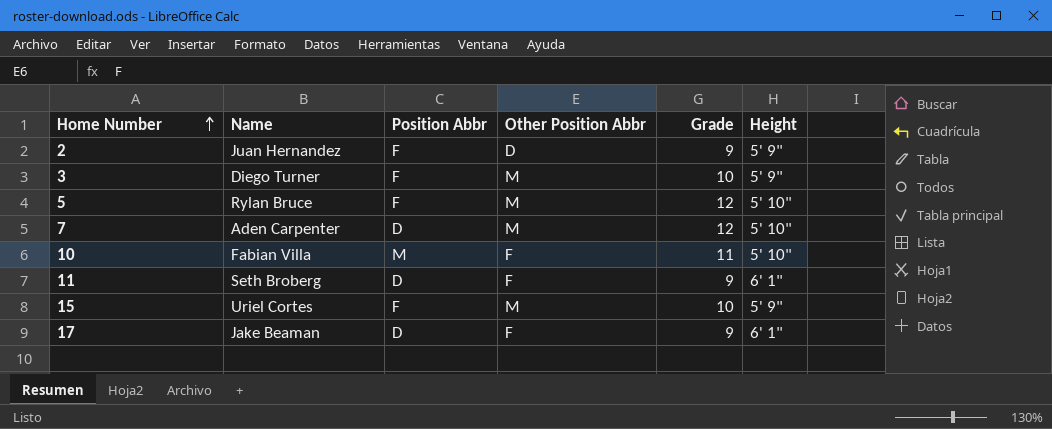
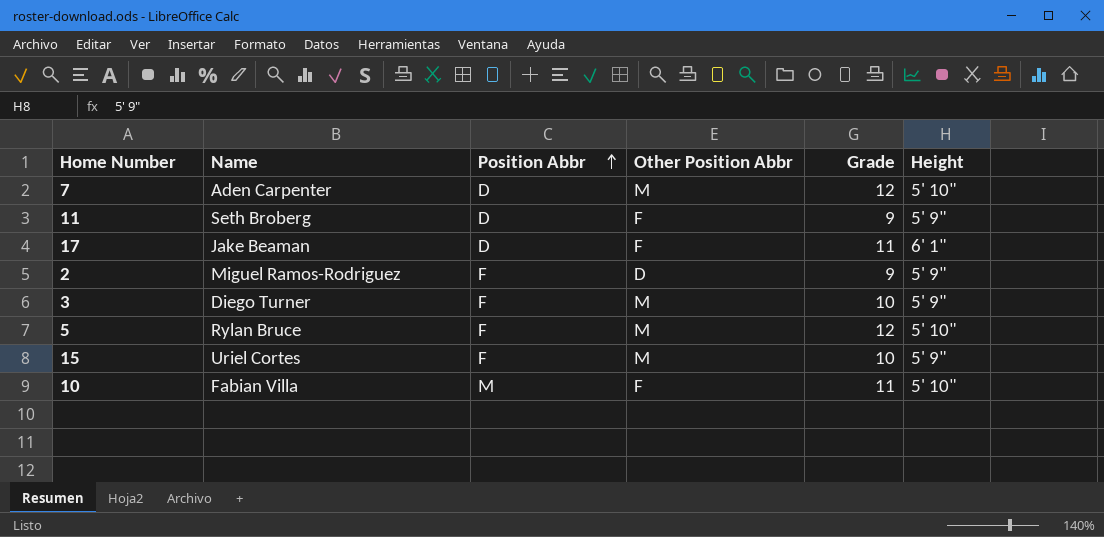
row order: Home Number ascending -> Position Abbr ascending
11 | Height: 6' 1" -> 5' 9"
17 | Grade: 9 -> 11
2 | Name: Juan Hernandez -> Miguel Ramos-Rodriguez

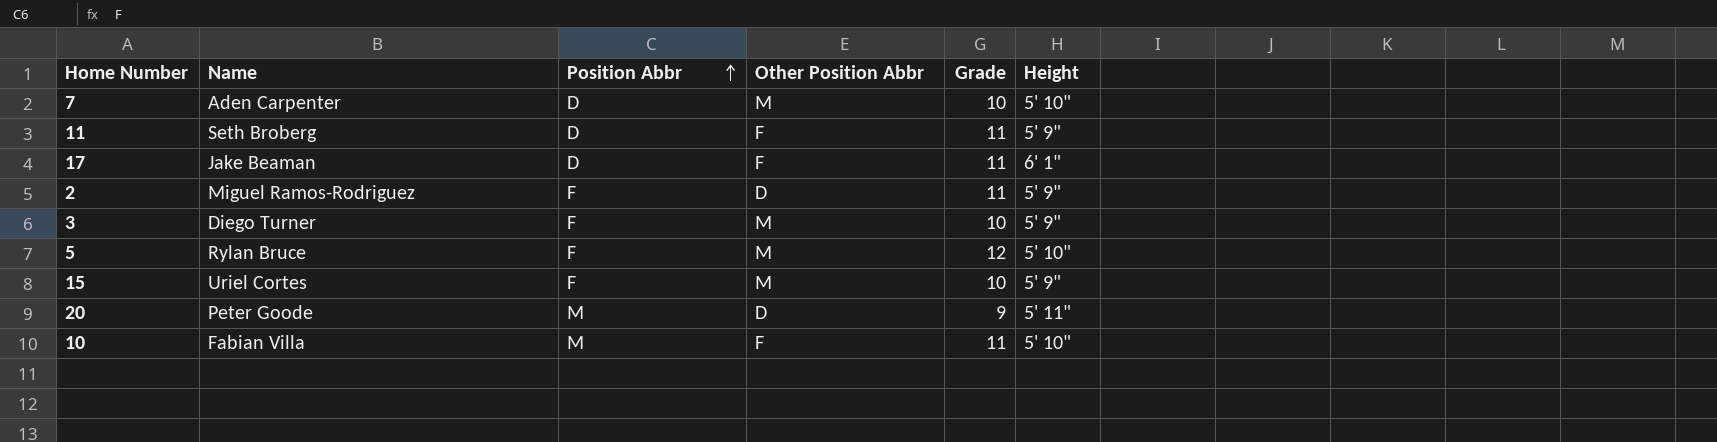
7 | Grade: 12 -> 10
11 | Grade: 9 -> 11
2 | Grade: 9 -> 11
row 20: none -> Peter Goode | M | D | 9 | 5' 11"

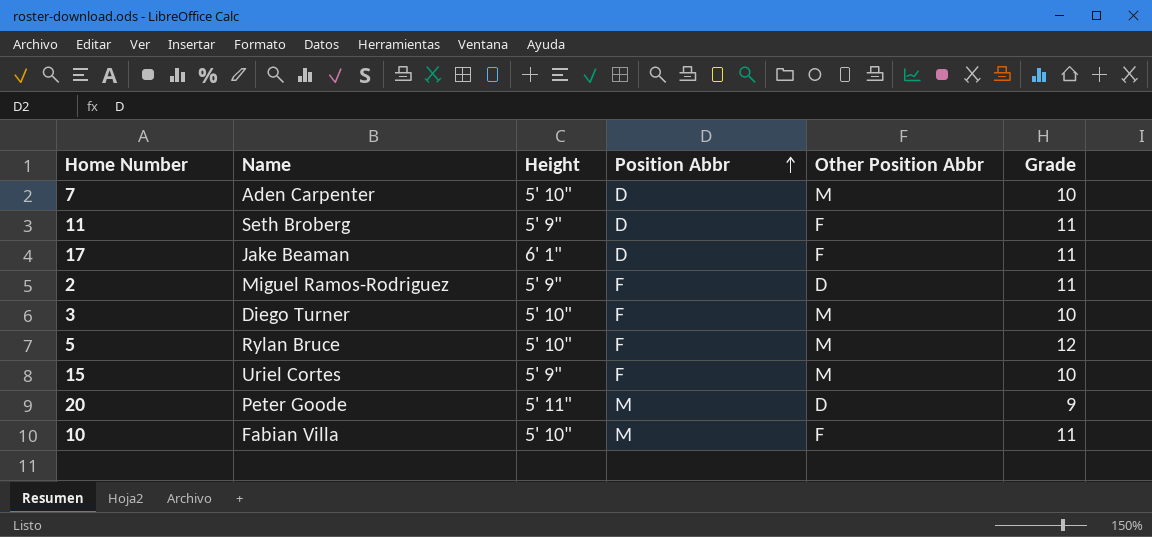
column Height | position: 6 -> 3
3 | Height: 5' 9" -> 5' 10"

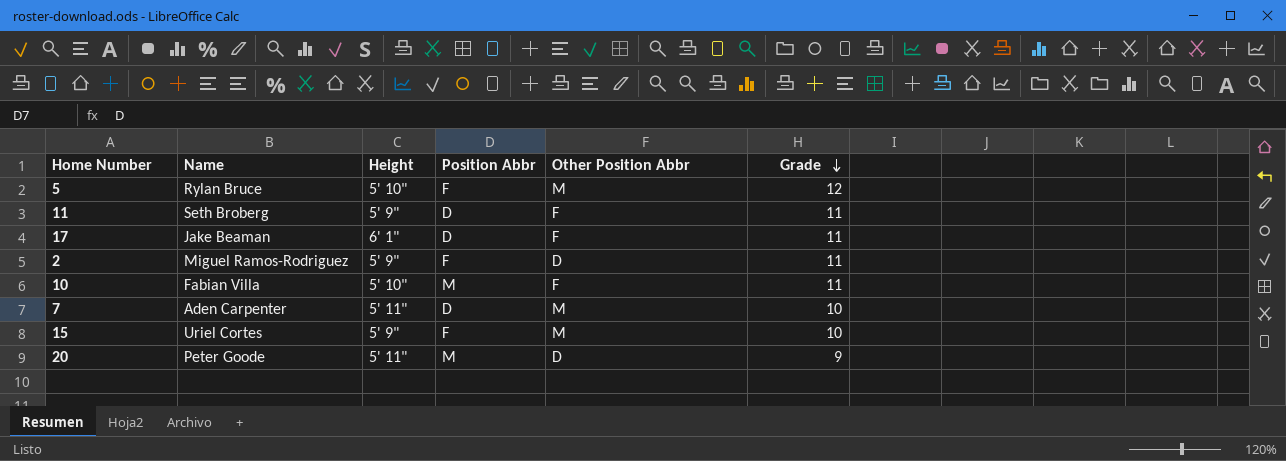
row order: Position Abbr ascending -> Grade descending
row 3: Diego Turner | 5' 10" | F | M | 10 -> none
7 | Height: 5' 10" -> 5' 11"

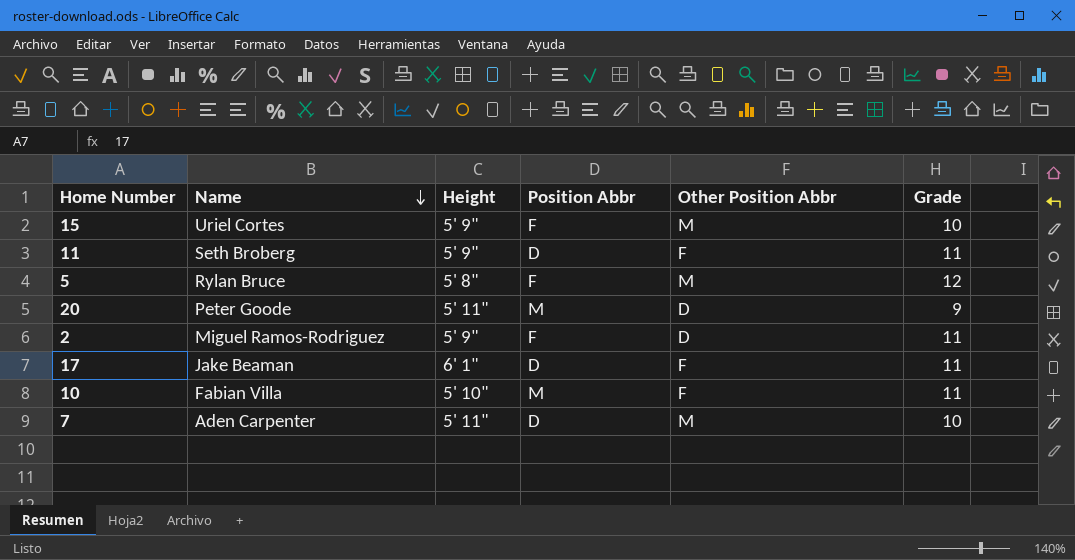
row order: Grade descending -> Name descending
5 | Height: 5' 10" -> 5' 8"

